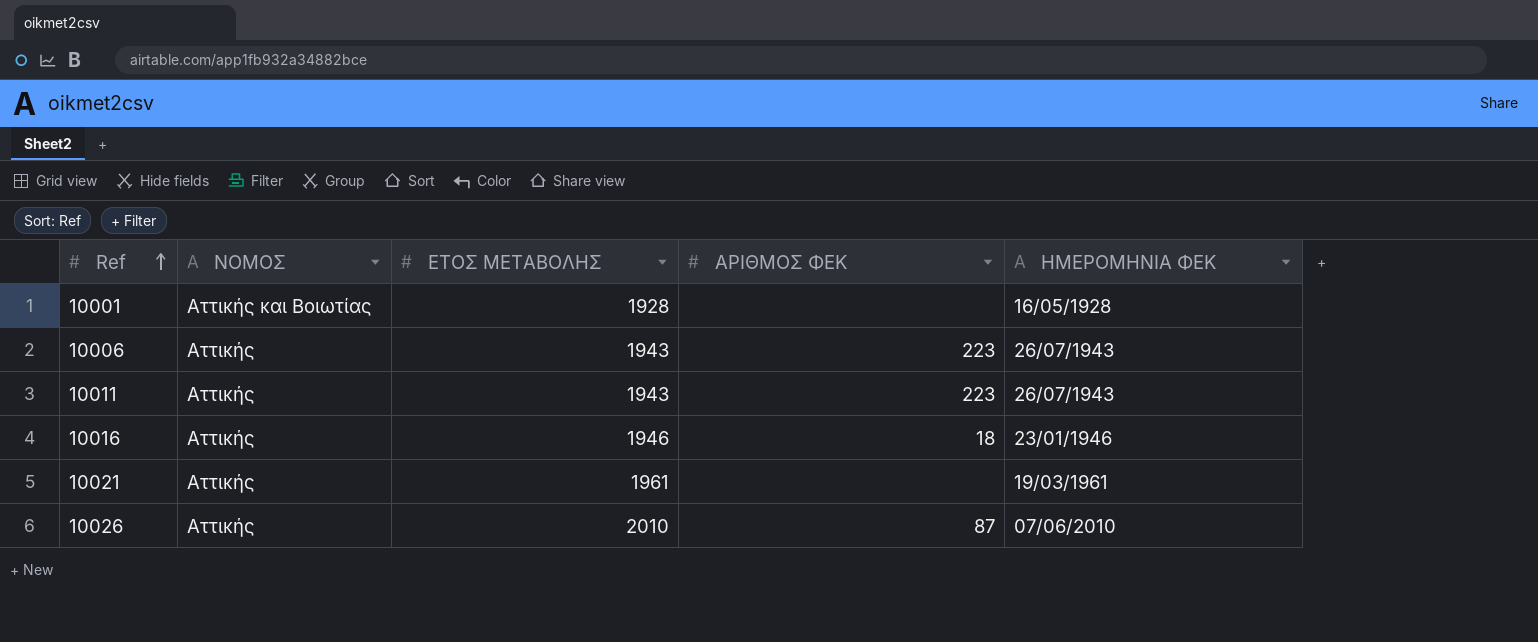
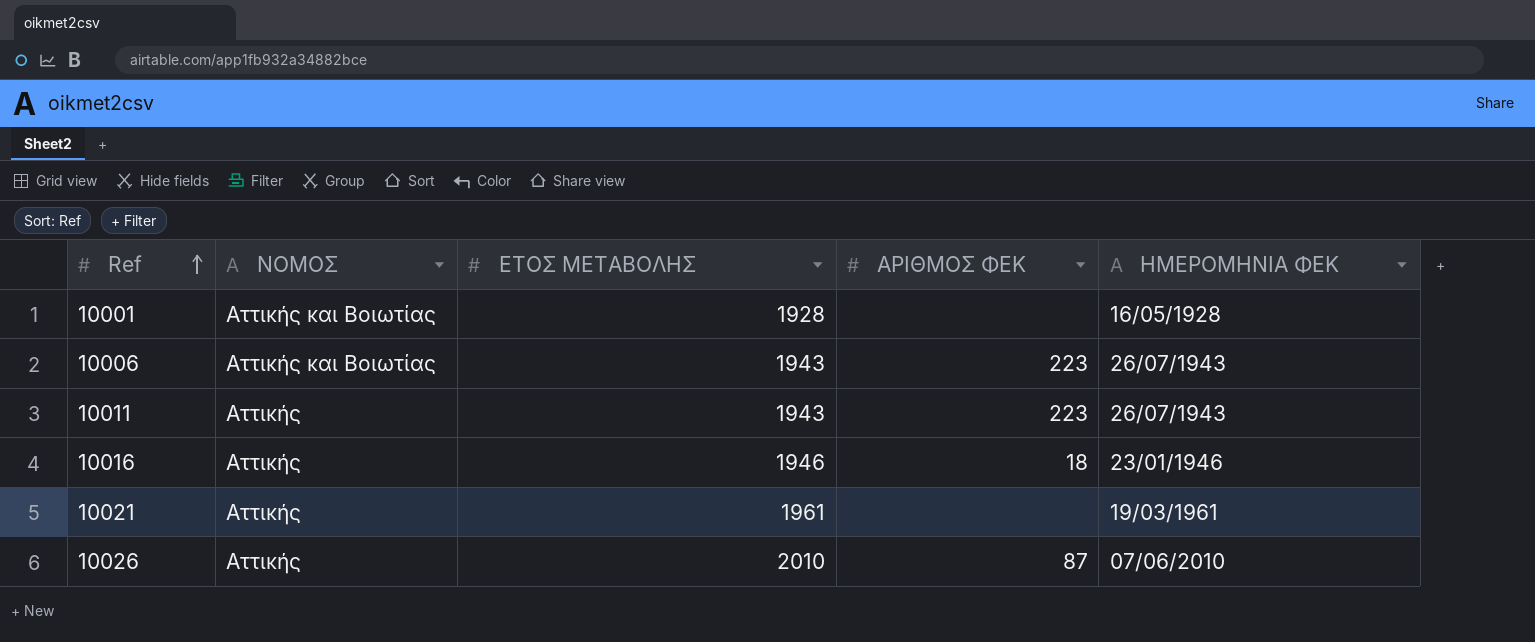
10006 | ΝΟΜΟΣ: Αττικής -> Αττικής και Βοιωτίας

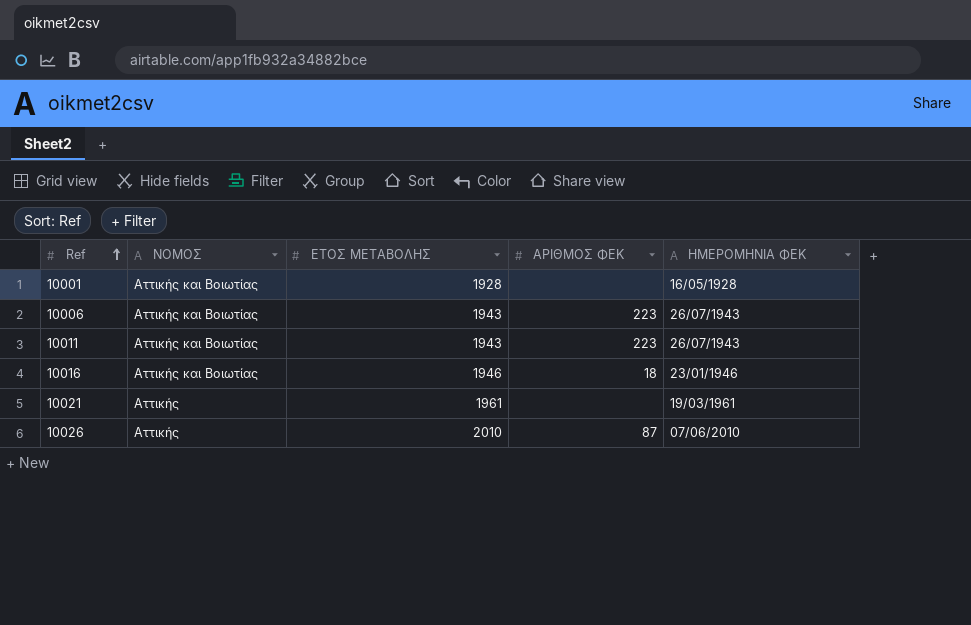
10011 | ΝΟΜΟΣ: Αττικής -> Αττικής και Βοιωτίας
10016 | ΝΟΜΟΣ: Αττικής -> Αττικής και Βοιωτίας

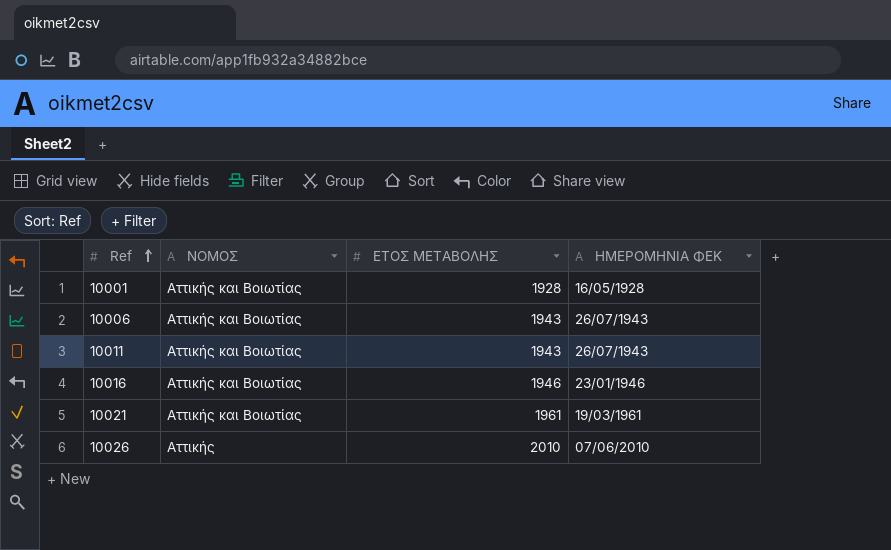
column ΑΡΙΘΜΟΣ ΦΕΚ | position: 4 -> none
10021 | ΝΟΜΟΣ: Αττικής -> Αττικής και Βοιωτίας

